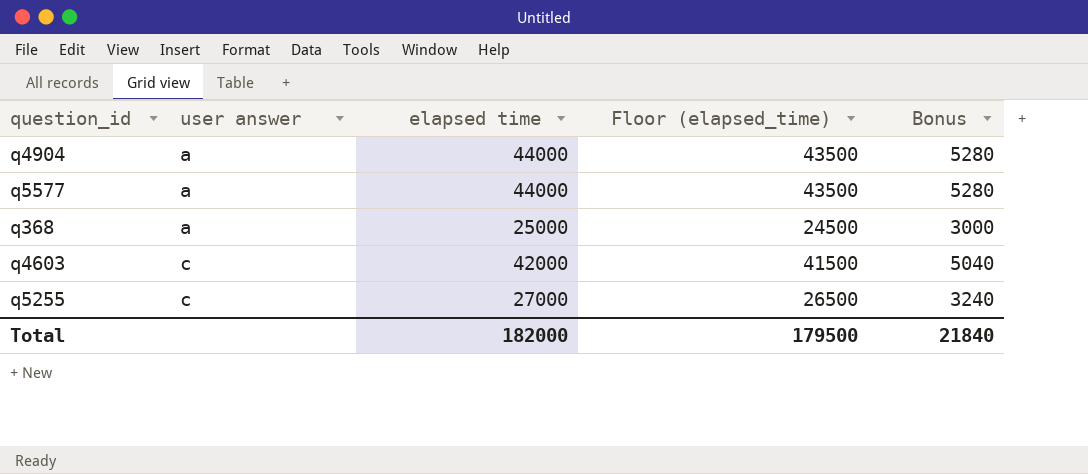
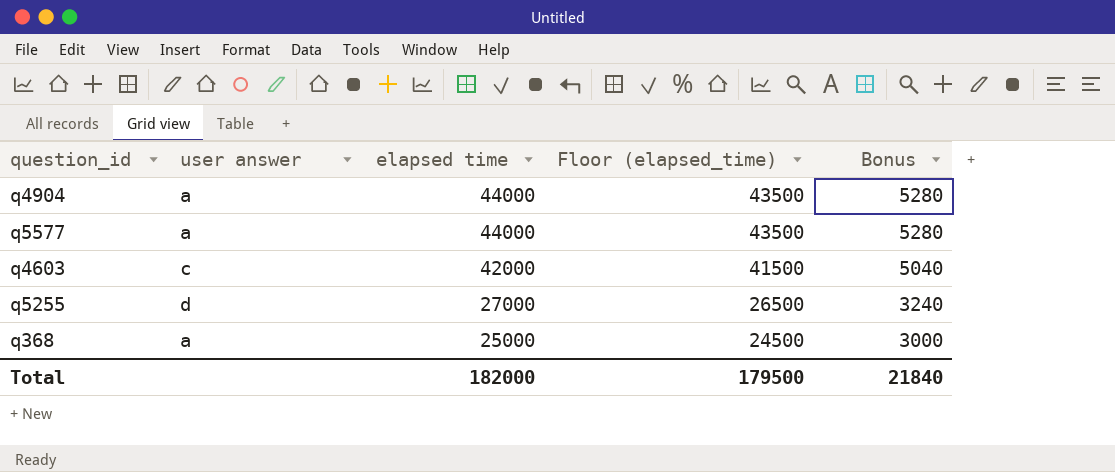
row order: user answer ascending -> elapsed time descending
q5255 | user answer: c -> d

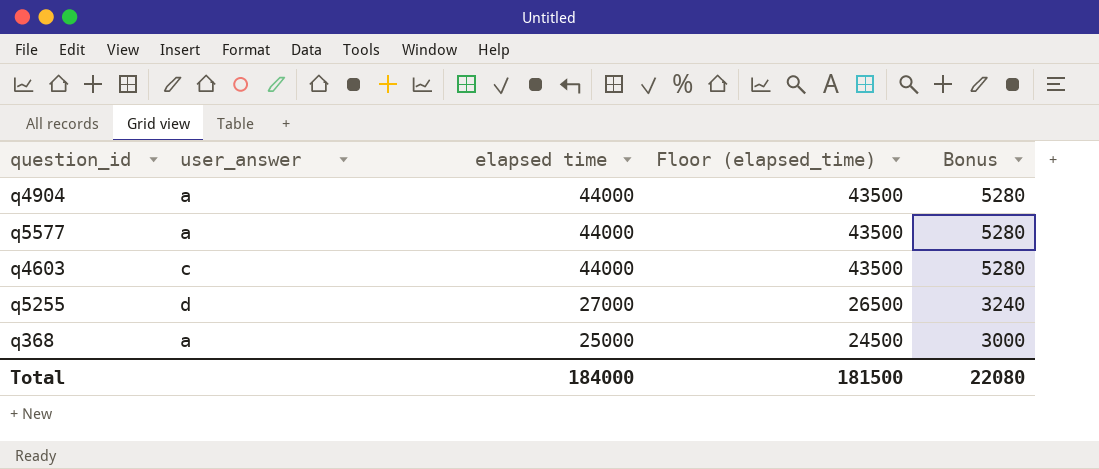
column name: user answer -> user_answer
q4603 | elapsed time: 42000 -> 44000
q4603 | Floor (elapsed_time): 41500 -> 43500
q4603 | Bonus: 5040 -> 5280
Total | elapsed time: 182000 -> 184000
Total | Floor (elapsed_time): 179500 -> 181500
Total | Bonus: 21840 -> 22080

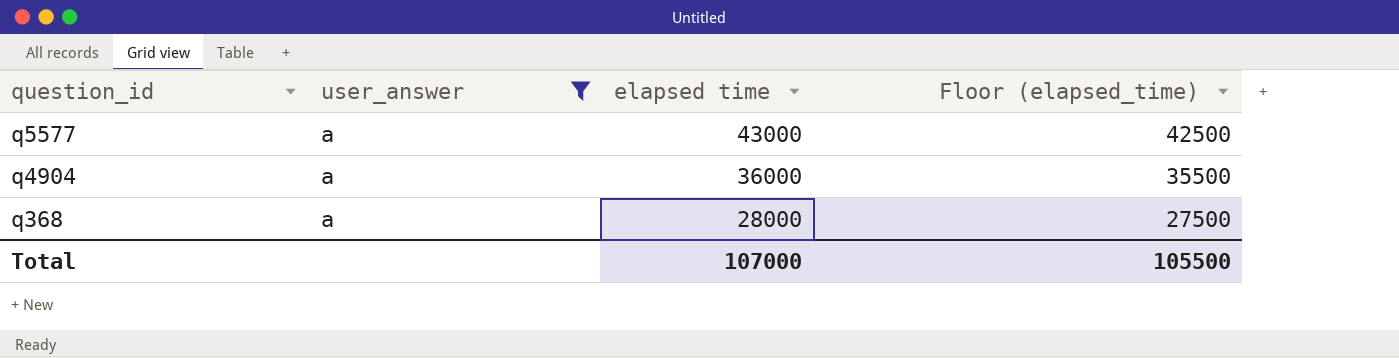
filter: none -> user_answer = a
row order: elapsed time descending -> question_id descending
column Bonus | formula: [elapsed time] * 0.12 -> none
q5577 | elapsed time: 44000 -> 43000
q5577 | Floor (elapsed_time): 43500 -> 42500
q4904 | elapsed time: 44000 -> 36000
q4904 | Floor (elapsed_time): 43500 -> 35500
q368 | elapsed time: 25000 -> 28000
q368 | Floor (elapsed_time): 24500 -> 27500
Total | elapsed time: 184000 -> 107000
Total | Floor (elapsed_time): 181500 -> 105500

